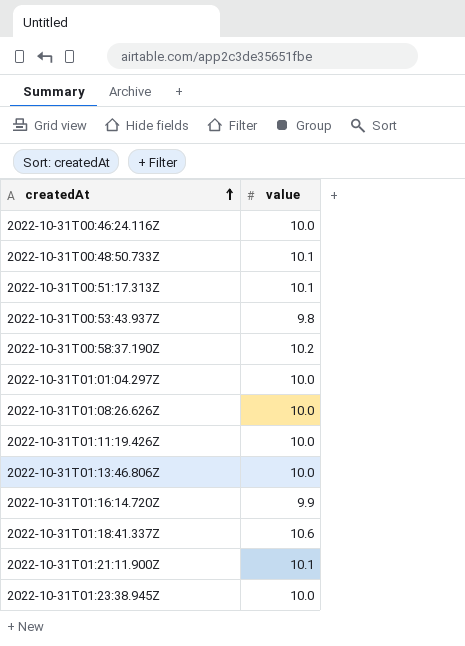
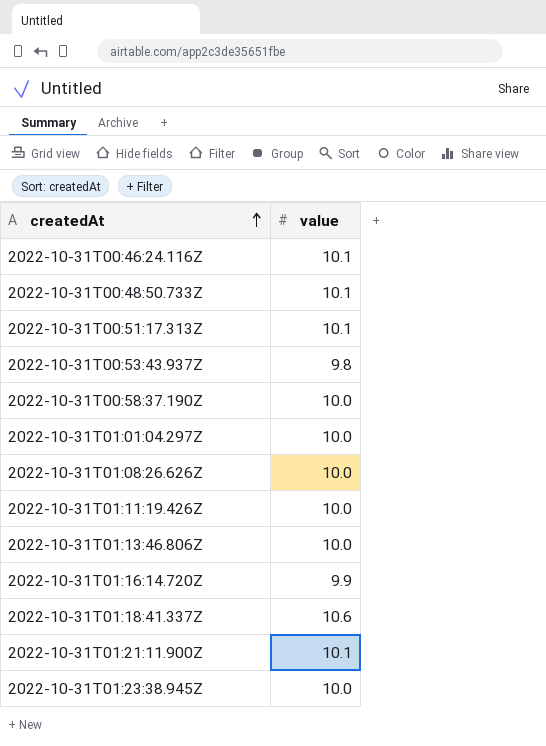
2022-10-31T00:46:24.116Z | value: 10.0 -> 10.1
2022-10-31T00:58:37.190Z | value: 10.2 -> 10.0

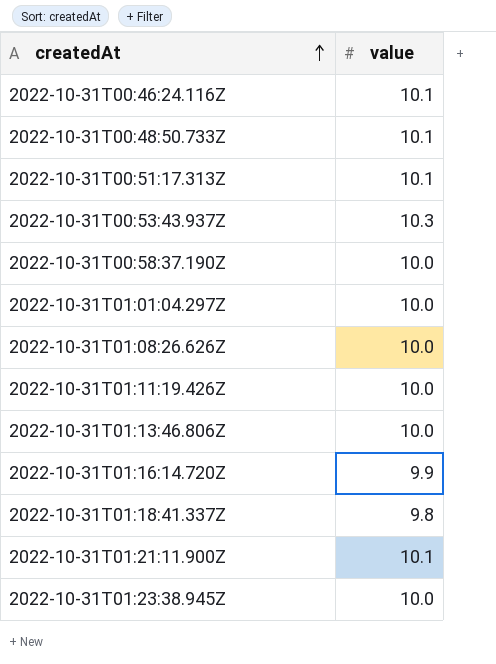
2022-10-31T00:53:43.937Z | value: 9.8 -> 10.3
2022-10-31T01:18:41.337Z | value: 10.6 -> 9.8

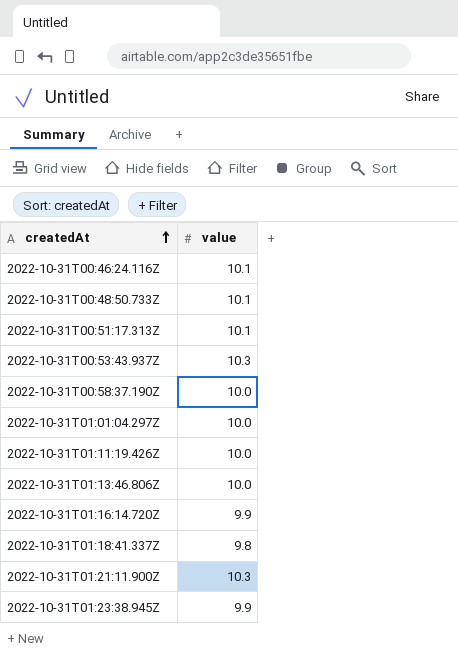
row 2022-10-31T01:08:26.626Z: 10.0 -> none
2022-10-31T01:21:11.900Z | value: 10.1 -> 10.3
2022-10-31T01:23:38.945Z | value: 10.0 -> 9.9

